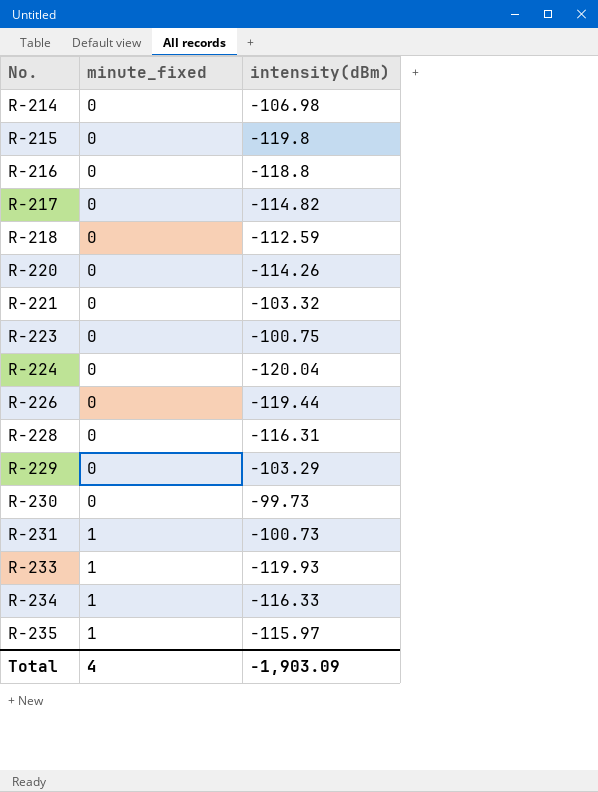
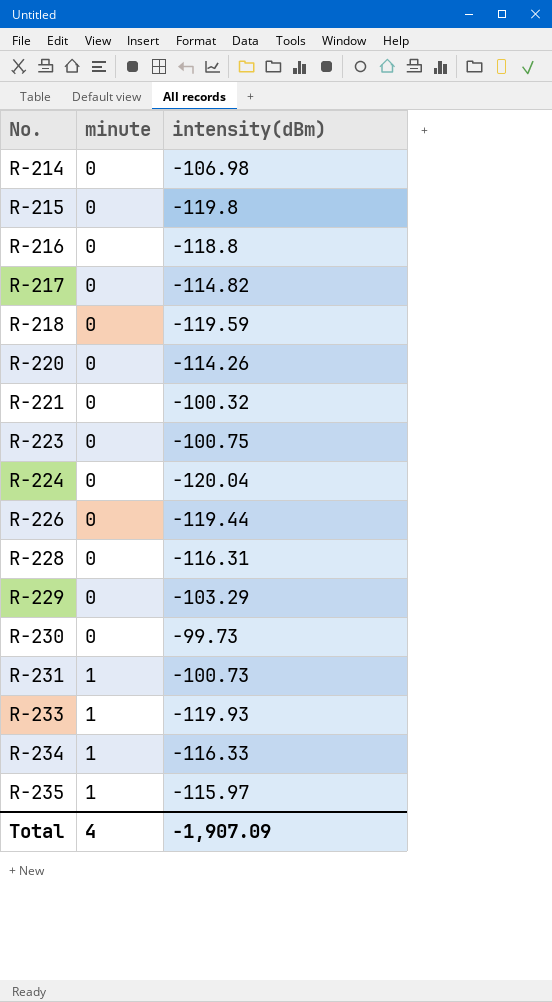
column name: minute_fixed -> minute
R-218 | intensity(dBm): -112.59 -> -119.59
R-221 | intensity(dBm): -103.32 -> -100.32
Total | intensity(dBm): -1,903.09 -> -1,907.09

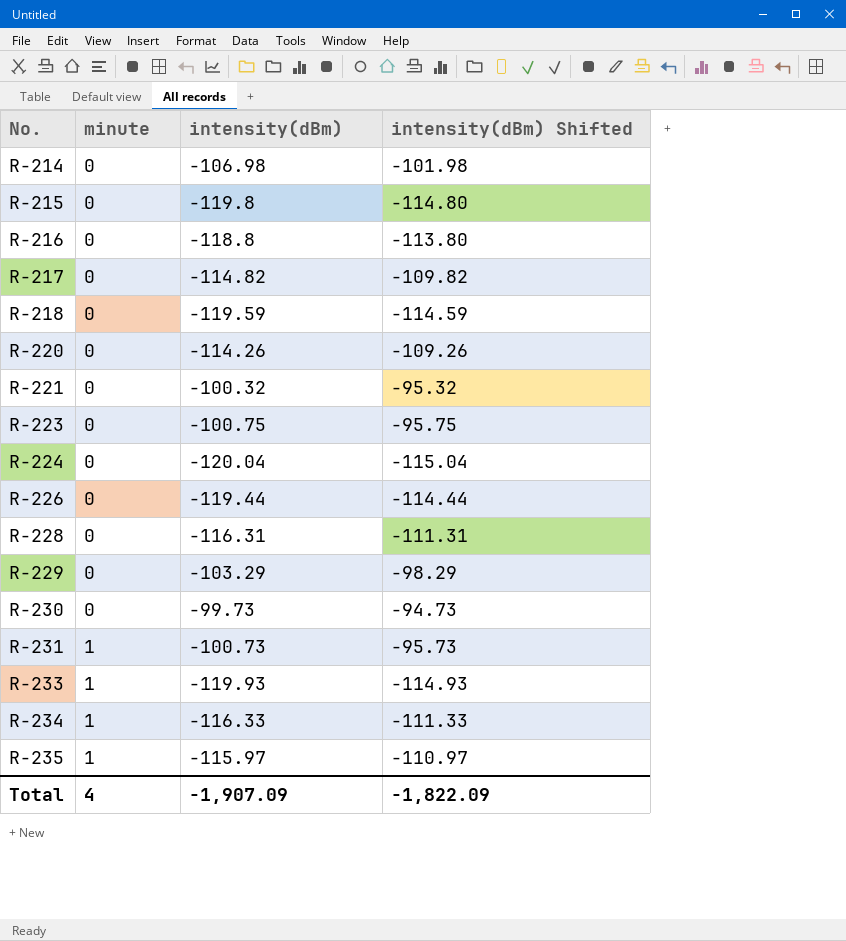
column intensity(dBm) Shifted | formula: none -> [intensity(dBm)] + 5

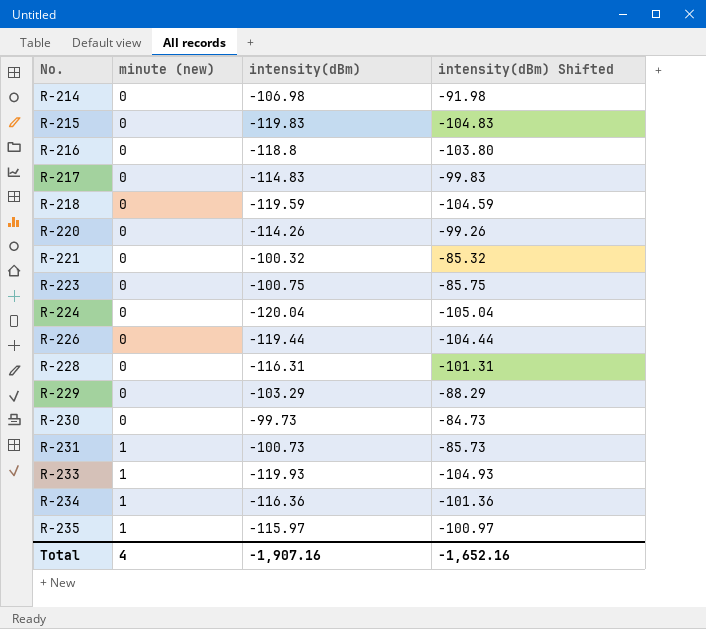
column name: minute -> minute (new)
column intensity(dBm) Shifted | formula: [intensity(dBm)] + 5 -> [intensity(dBm)] + 15
R-215 | intensity(dBm): -119.8 -> -119.83
R-217 | intensity(dBm): -114.82 -> -114.83
R-234 | intensity(dBm): -116.33 -> -116.36
Total | intensity(dBm): -1,907.09 -> -1,907.16
Total | intensity(dBm) Shifted: -1,822.09 -> -1,652.16

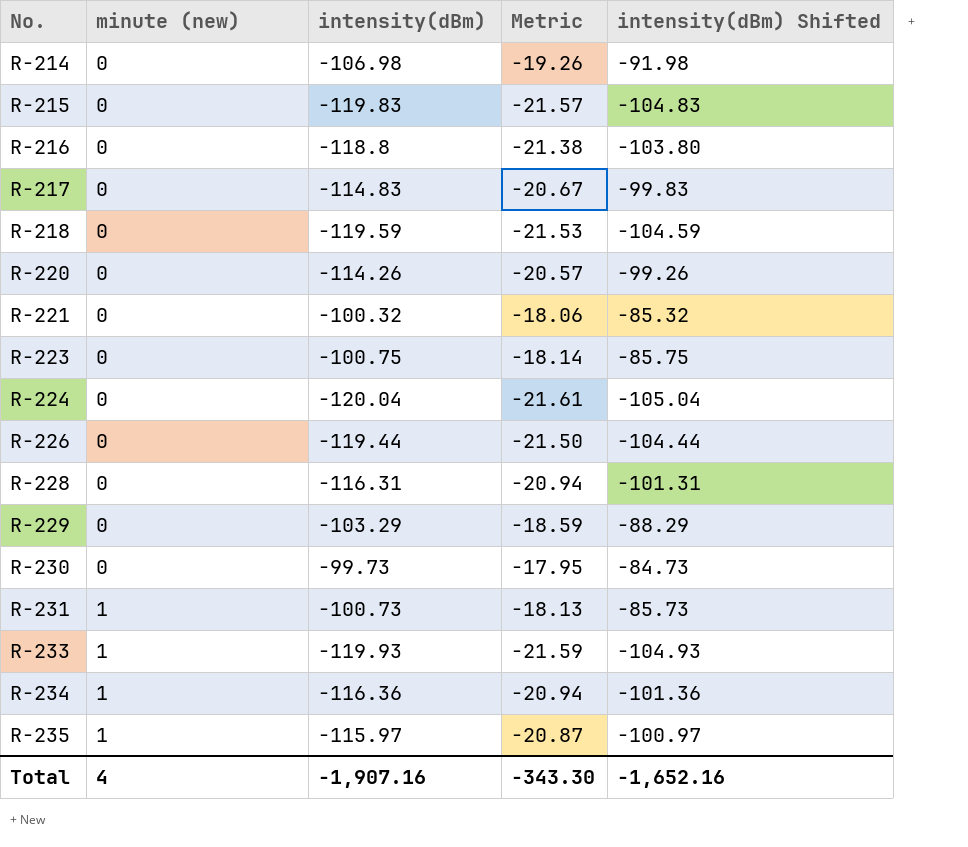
column Metric | formula: none -> [intensity(dBm)] * 0.18

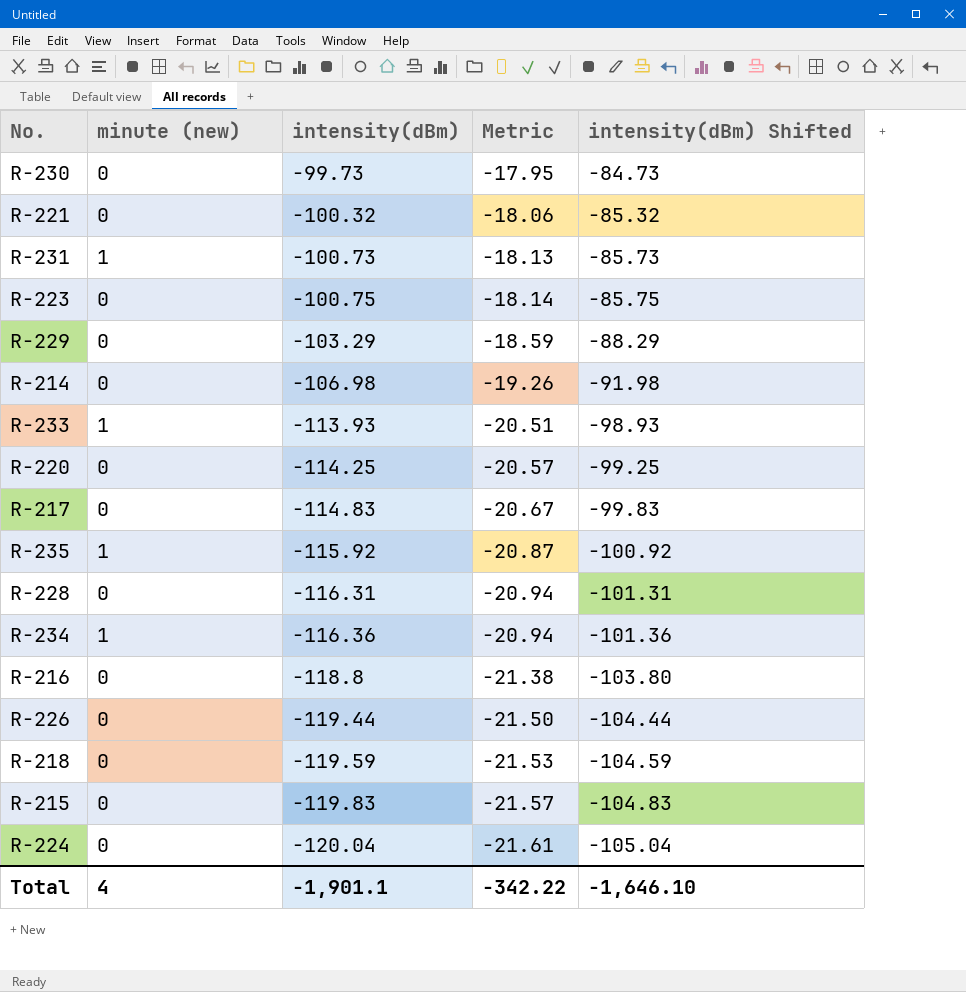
row order: No. ascending -> intensity(dBm) descending
R-233 | intensity(dBm): -119.93 -> -113.93
R-233 | Metric: -21.59 -> -20.51
R-233 | intensity(dBm) Shifted: -104.93 -> -98.93
R-220 | intensity(dBm): -114.26 -> -114.25
R-220 | intensity(dBm) Shifted: -99.26 -> -99.25
R-235 | intensity(dBm): -115.97 -> -115.92
R-235 | intensity(dBm) Shifted: -100.97 -> -100.92
Total | intensity(dBm): -1,907.16 -> -1,901.1
Total | Metric: -343.30 -> -342.22
Total | intensity(dBm) Shifted: -1,652.16 -> -1,646.10

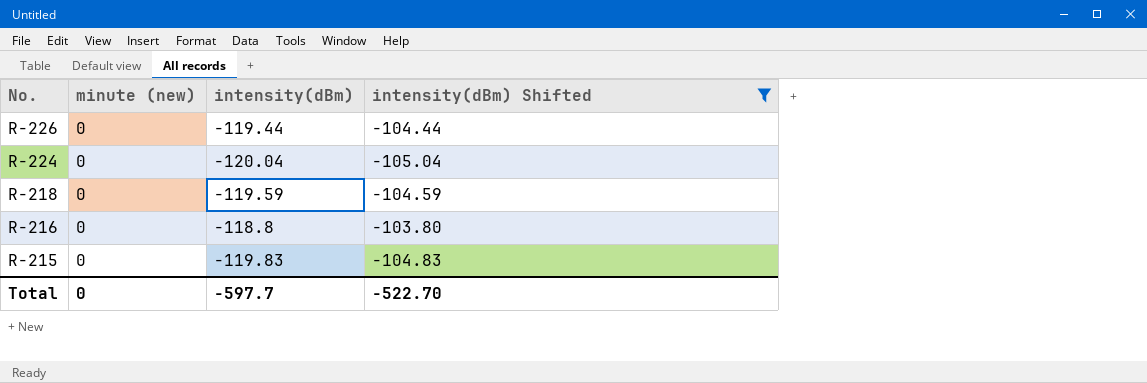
filter: none -> intensity(dBm) Shifted <= -103.80
row order: intensity(dBm) descending -> No. descending
column Metric | formula: [intensity(dBm)] * 0.18 -> none
Total | minute (new): 4 -> 0
Total | intensity(dBm): -1,901.1 -> -597.7
Total | intensity(dBm) Shifted: -1,646.10 -> -522.70

